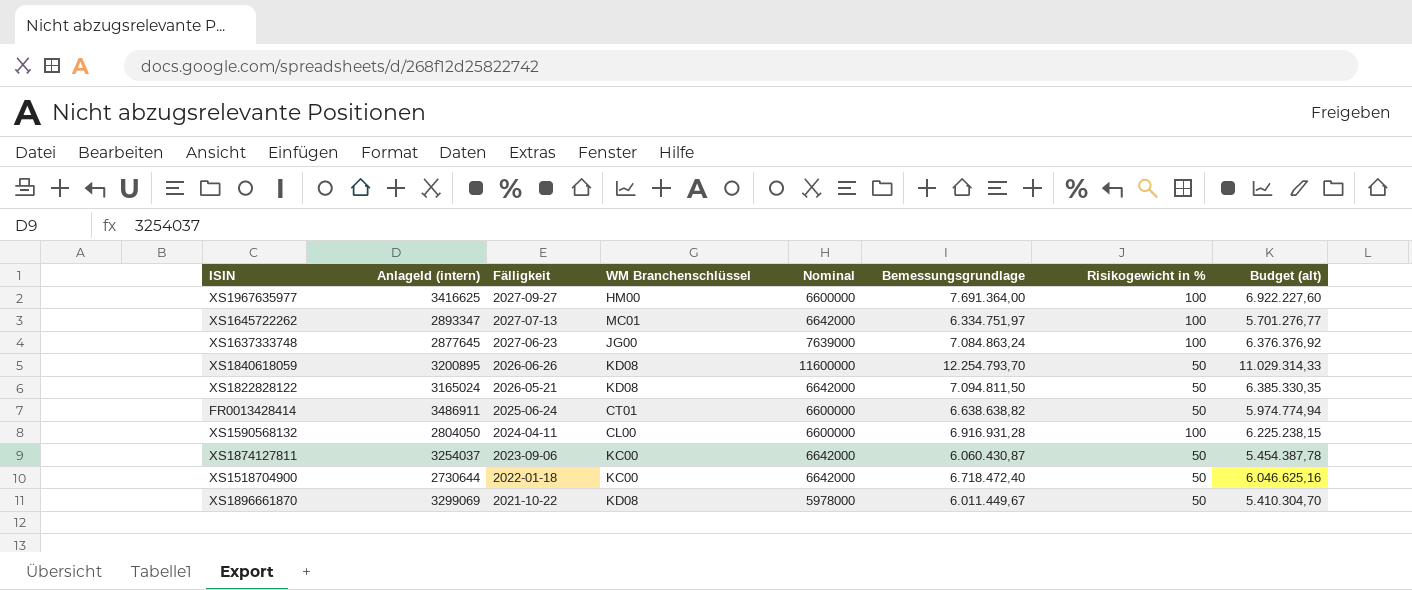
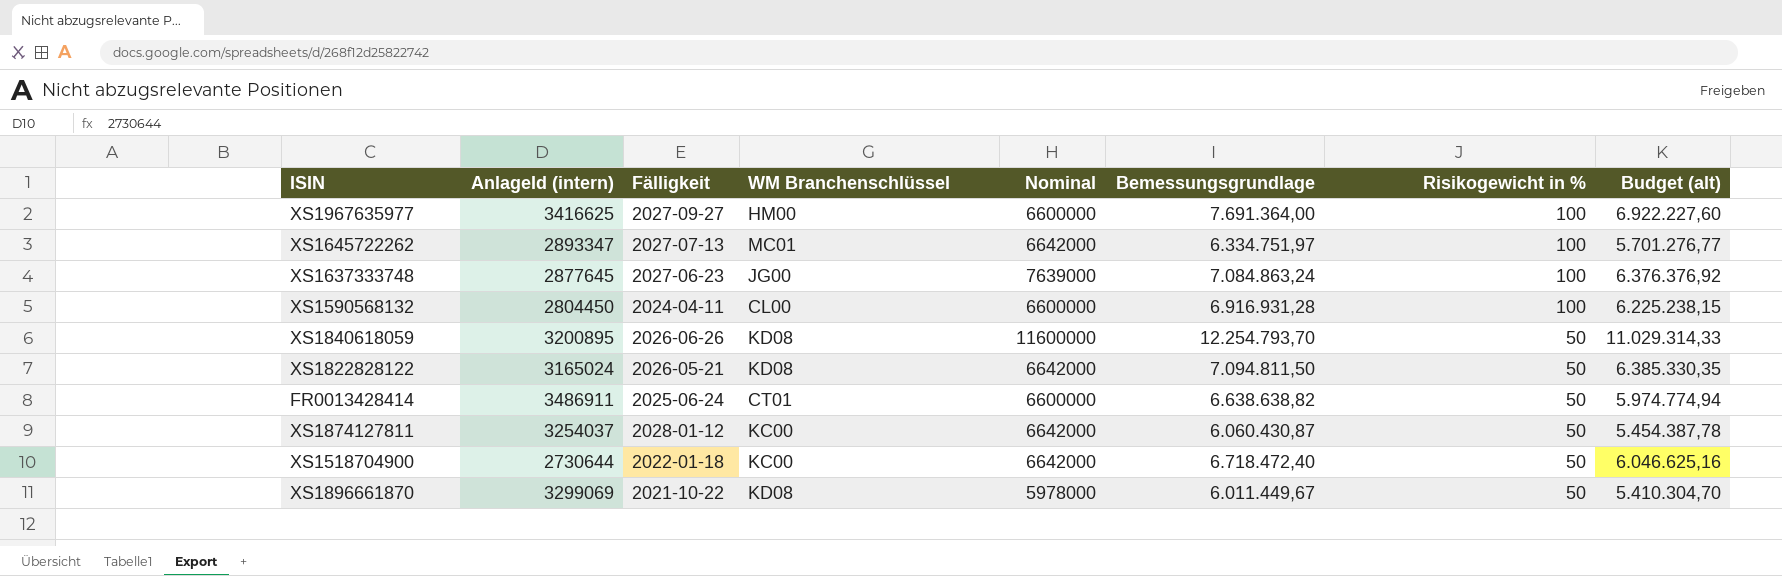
row order: Fälligkeit descending -> Risikogewicht in % descending
XS1590568132 | AnlageId (intern): 2804050 -> 2804450
XS1874127811 | Fälligkeit: 2023-09-06 -> 2028-01-12

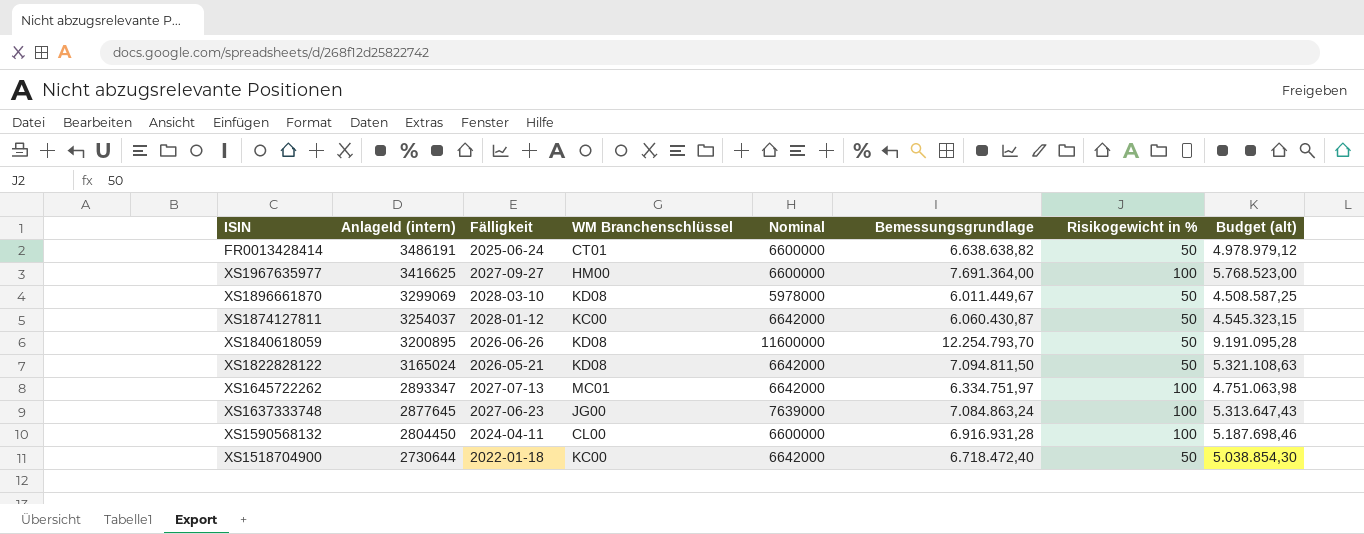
row order: Risikogewicht in % descending -> AnlageId (intern) descending
column Budget (alt) | formula: [Bemessungsgrundlage] * 0,9 -> [Bemessungsgrundlage] * 0,75
FR0013428414 | AnlageId (intern): 3486911 -> 3486191
XS1896661870 | Fälligkeit: 2021-10-22 -> 2028-03-10

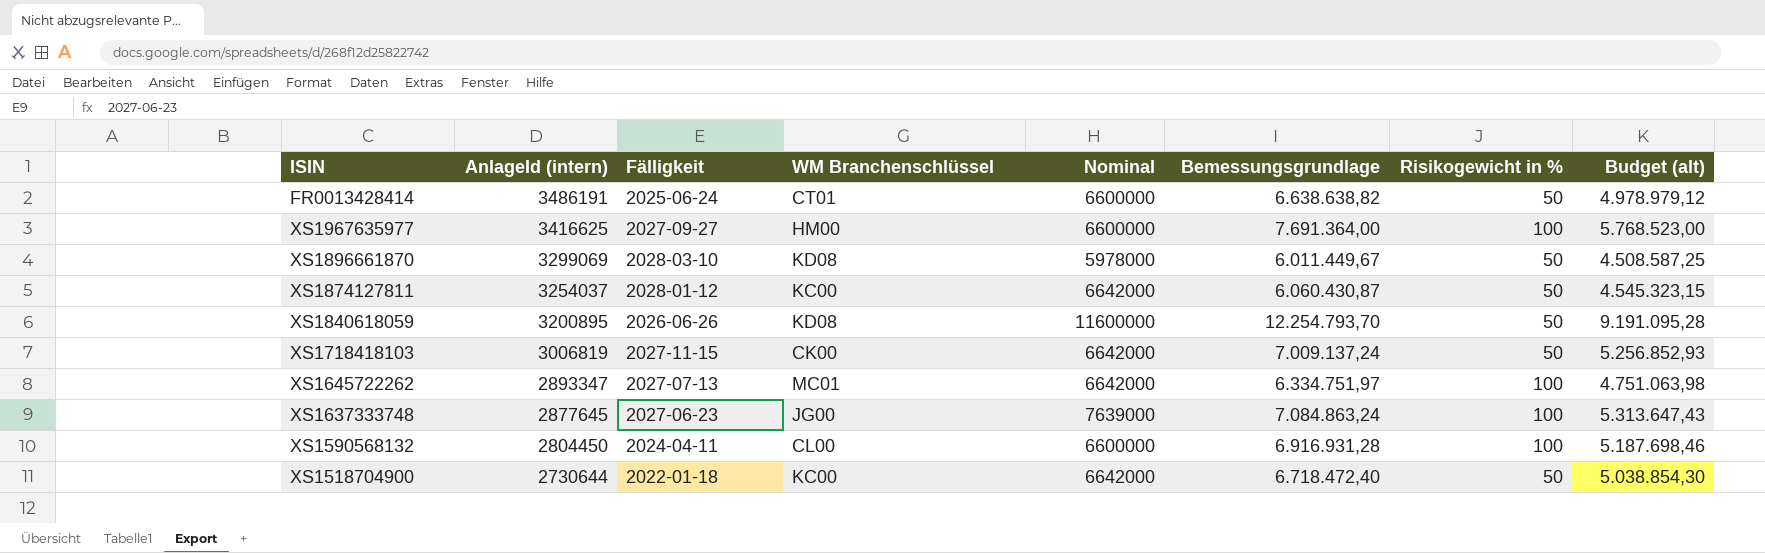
row XS1822828122: 3165024 | 2026-05-21 | KD08 | 6642000 | 7.094.811,50 | 50 | 5.321.108,63 -> none
row XS1718418103: none -> 3006819 | 2027-11-15 | CK00 | 6642000 | 7.009.137,24 | 50 | 5.256.852,93

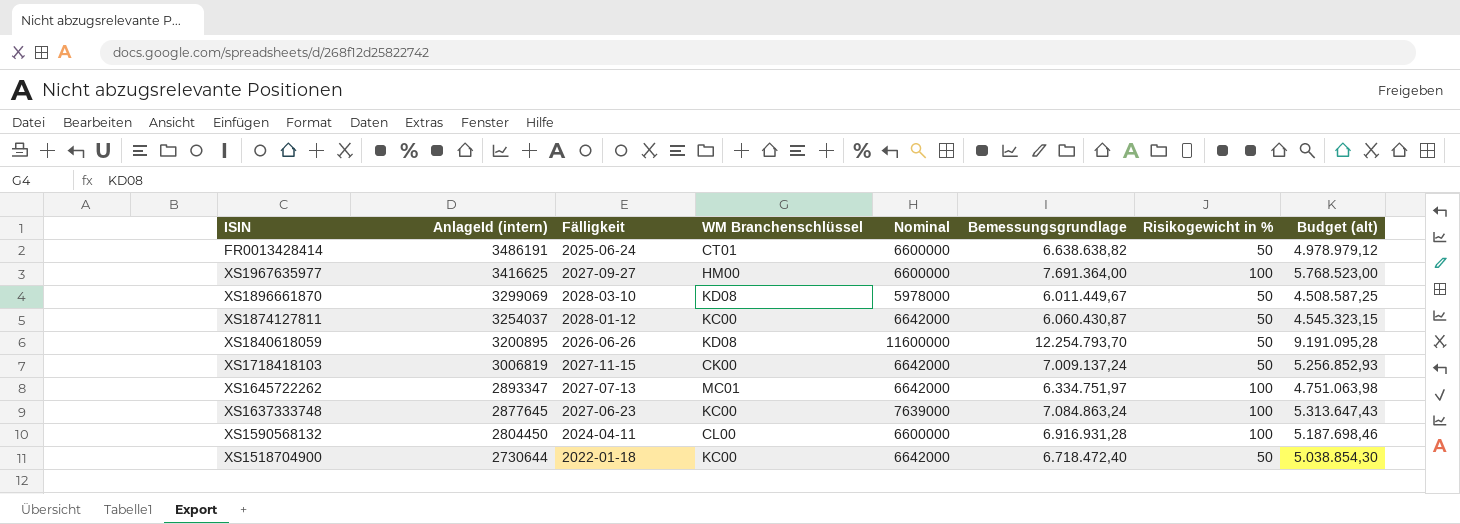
XS1637333748 | WM Branchenschlüssel: JG00 -> KC00

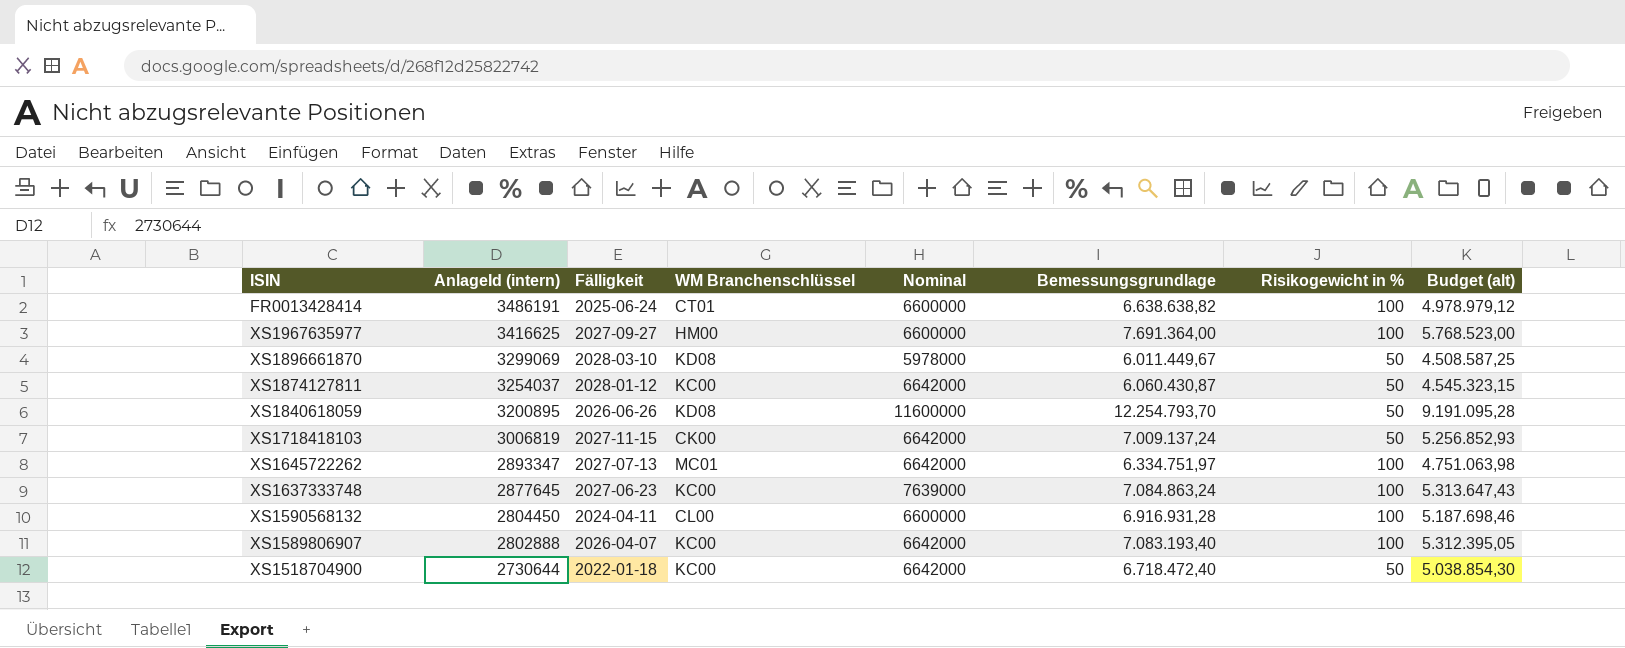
FR0013428414 | Risikogewicht in %: 50 -> 100
row XS1589806907: none -> 2802888 | 2026-04-07 | KC00 | 6642000 | 7.083.193,40 | 100 | 5.312.395,05

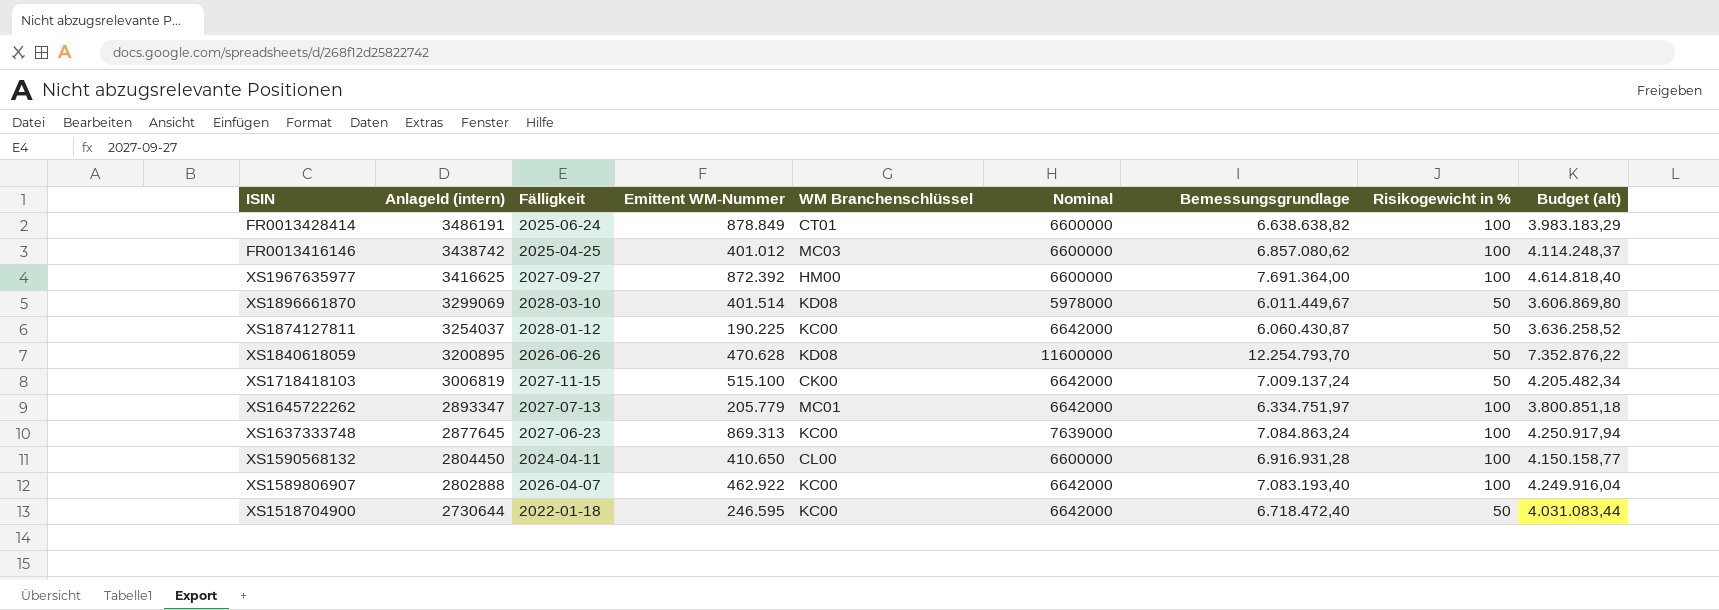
column Emittent WM-Nummer | position: none -> 4
column Budget (alt) | formula: [Bemessungsgrundlage] * 0,75 -> [Bemessungsgrundlage] * 0,6
row FR0013416146: none -> 3438742 | 2025-04-25 | 401.012 | MC03 | 6600000 | 6.857.080,62 | 100 | 4.114.248,37

